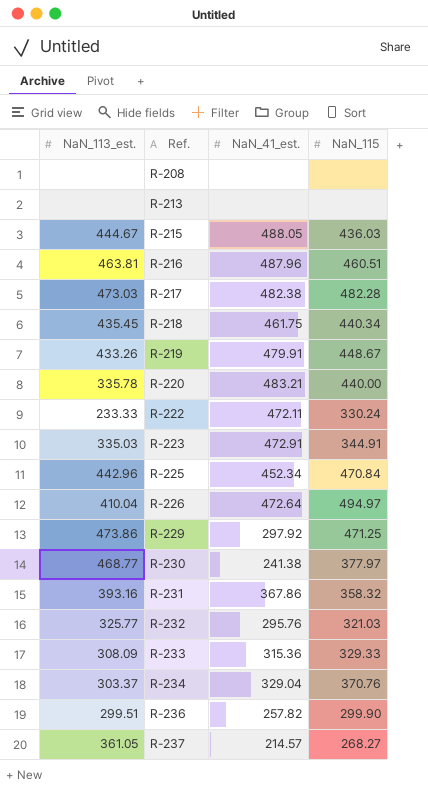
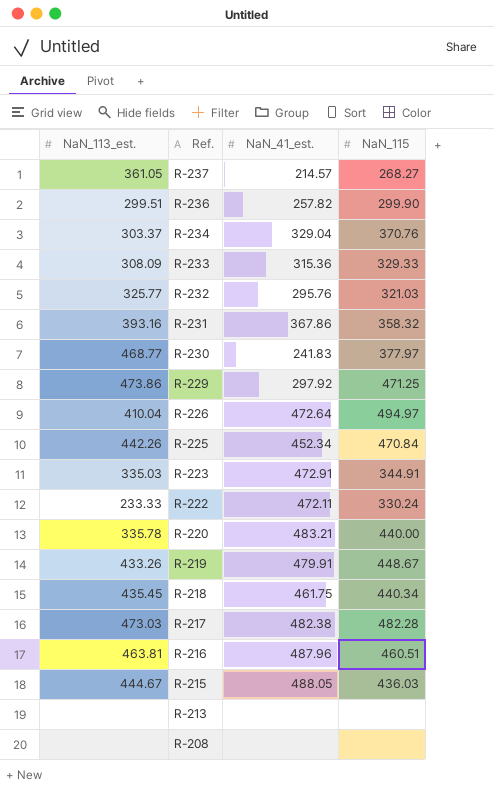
row order: Ref. ascending -> Ref. descending
R-230 | NaN_41_est.: 241.38 -> 241.83
R-225 | NaN_113_est.: 442.96 -> 442.26

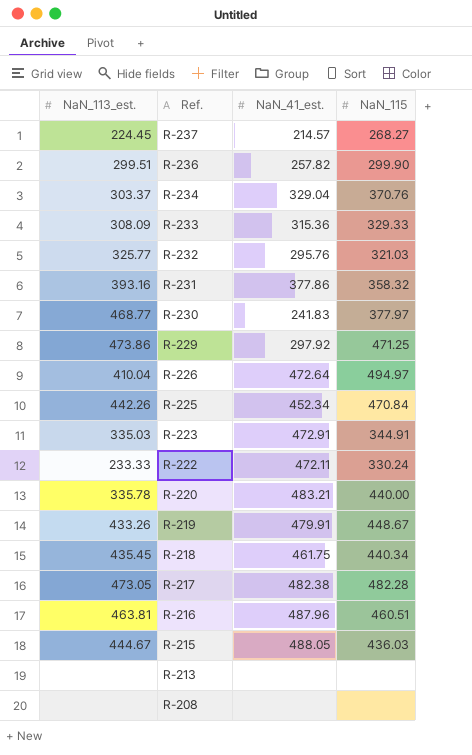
R-237 | NaN_113_est.: 361.05 -> 224.45
R-231 | NaN_41_est.: 367.86 -> 377.86
R-217 | NaN_113_est.: 473.03 -> 473.05

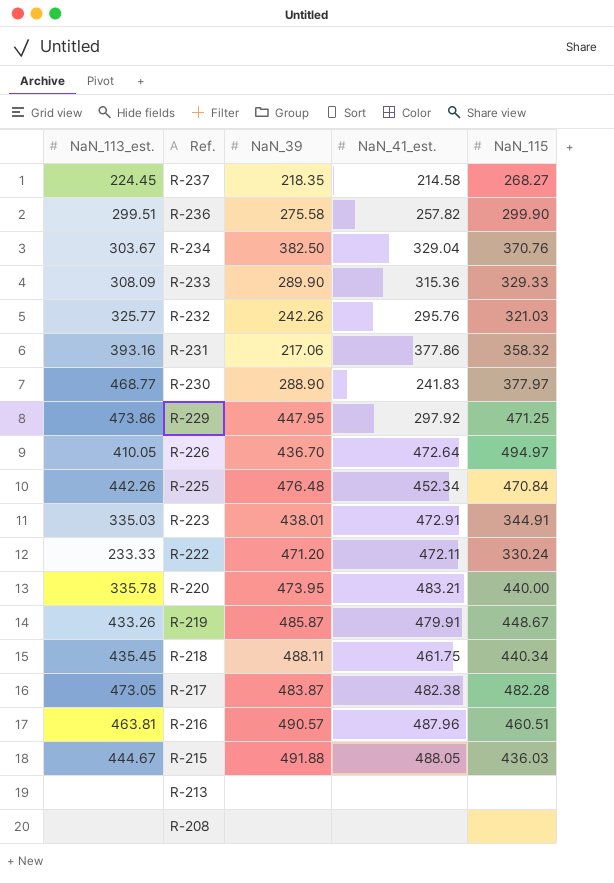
column NaN_39 | position: none -> 3
R-237 | NaN_41_est.: 214.57 -> 214.58
R-234 | NaN_113_est.: 303.37 -> 303.67
R-226 | NaN_113_est.: 410.04 -> 410.05

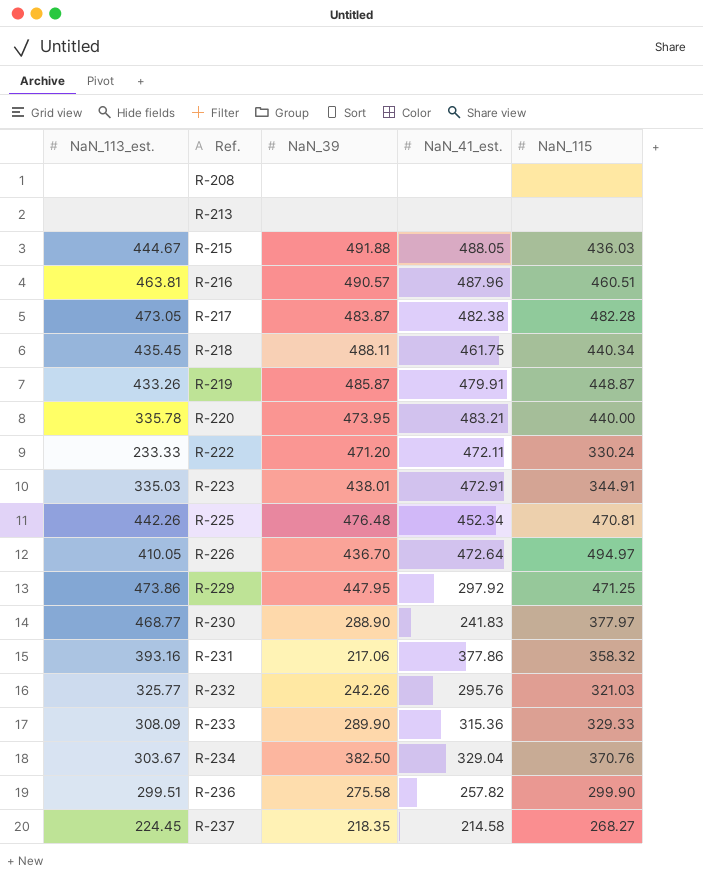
row order: Ref. descending -> Ref. ascending
R-219 | NaN_115: 448.67 -> 448.87
R-225 | NaN_115: 470.84 -> 470.81

